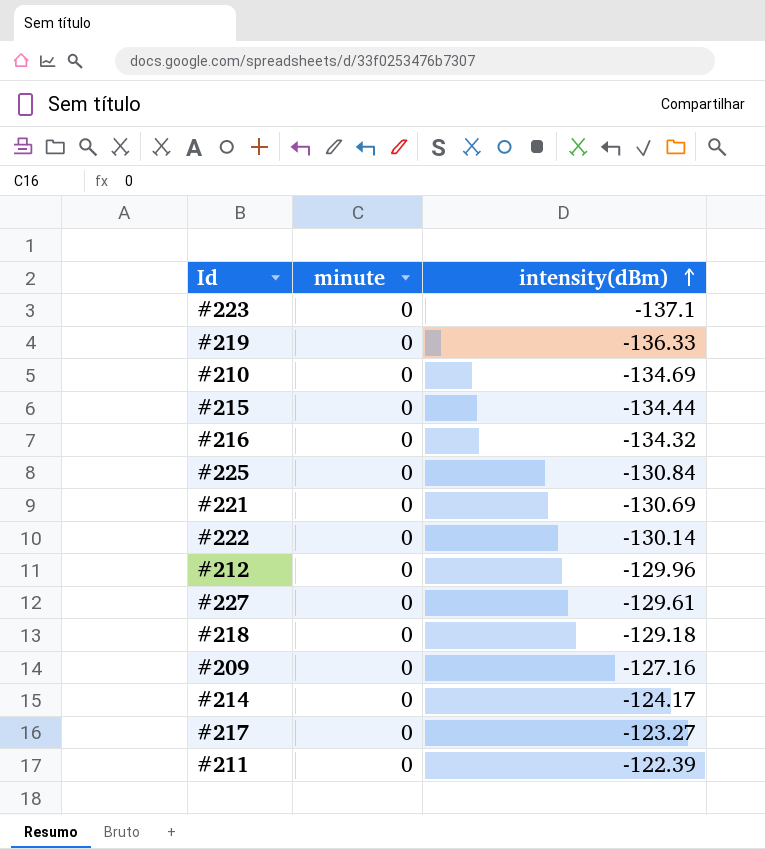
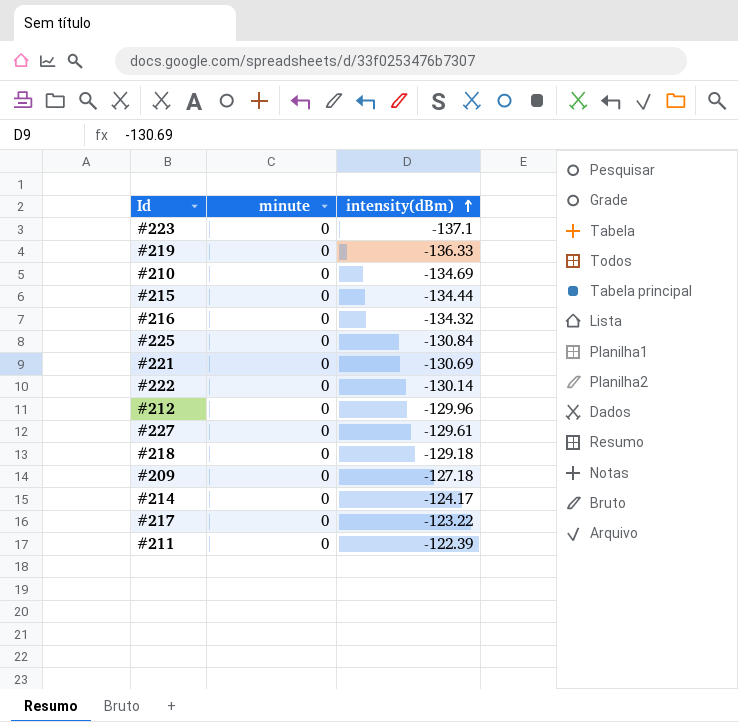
#209 | intensity(dBm): -127.16 -> -127.18
#217 | intensity(dBm): -123.27 -> -123.22

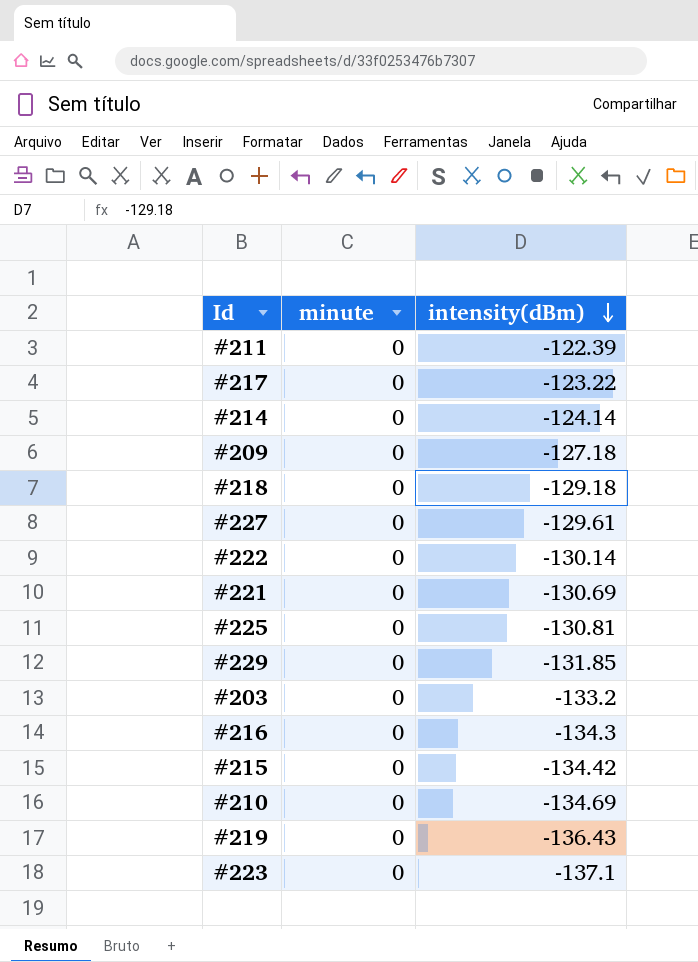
row order: intensity(dBm) ascending -> intensity(dBm) descending
row #212: 0 | -129.96 -> none
#214 | intensity(dBm): -124.17 -> -124.14
#225 | intensity(dBm): -130.84 -> -130.81
row #229: none -> 0 | -131.85
row #203: none -> 0 | -133.2
#216 | intensity(dBm): -134.32 -> -134.3
#215 | intensity(dBm): -134.44 -> -134.42
#219 | intensity(dBm): -136.33 -> -136.43

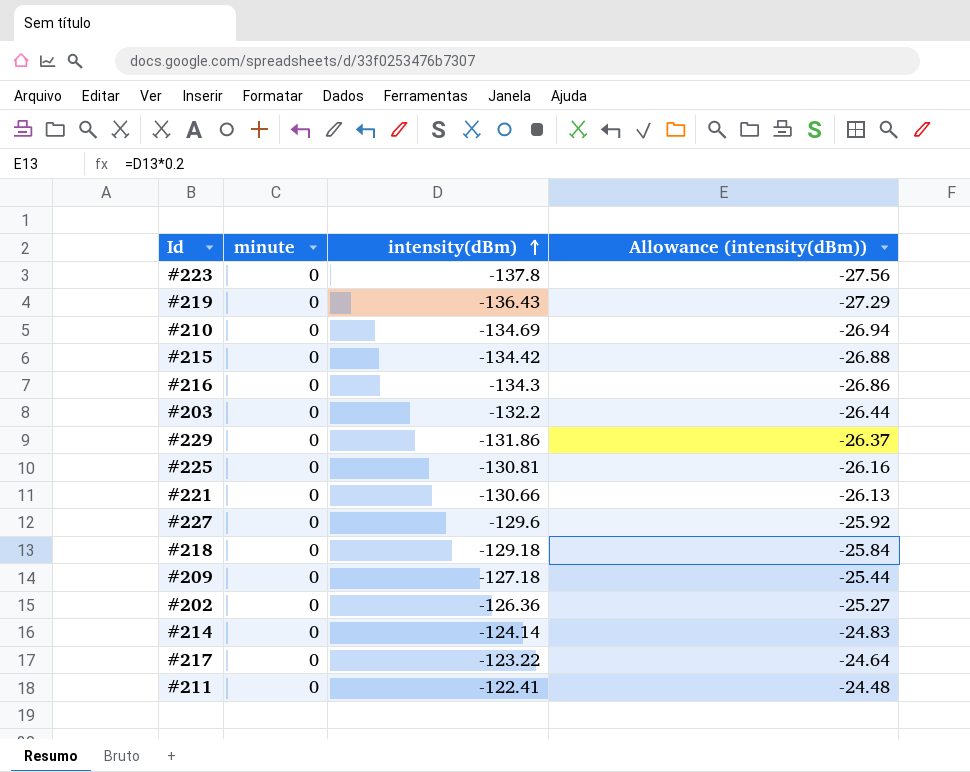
row order: intensity(dBm) descending -> intensity(dBm) ascending
column Allowance (intensity(dBm)) | formula: none -> [intensity(dBm)] * 0.2
row #222: 0 | -130.14 -> none
#223 | intensity(dBm): -137.1 -> -137.8
#203 | intensity(dBm): -133.2 -> -132.2
#229 | intensity(dBm): -131.85 -> -131.86
#221 | intensity(dBm): -130.69 -> -130.66
#227 | intensity(dBm): -129.61 -> -129.6
row #202: none -> 0 | -126.36 | -25.27
#211 | intensity(dBm): -122.39 -> -122.41

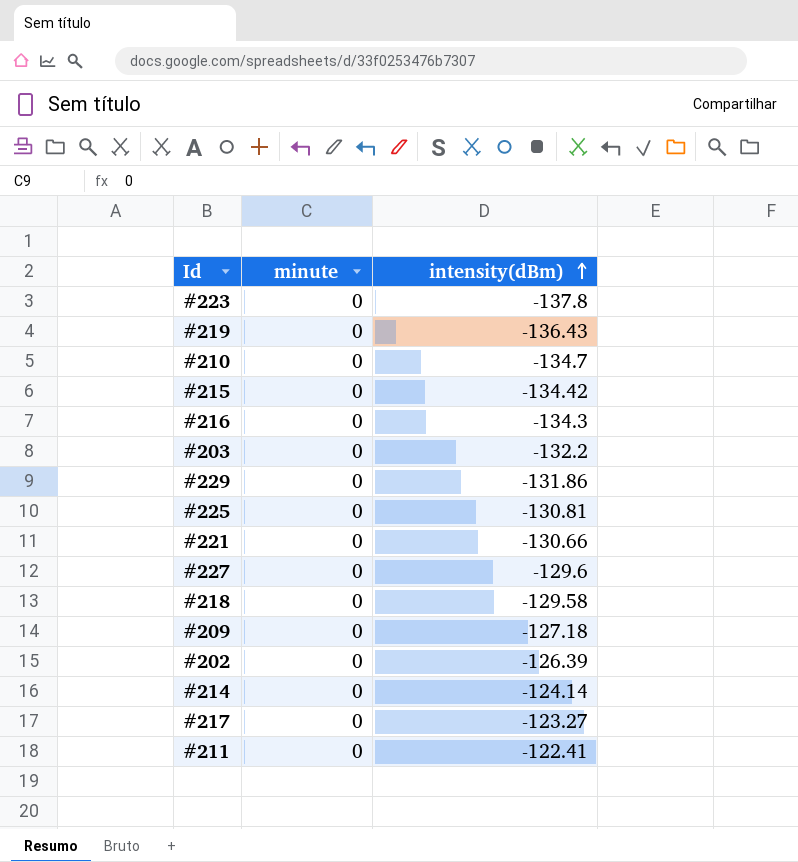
column Allowance (intensity(dBm)) | formula: [intensity(dBm)] * 0.2 -> none
#210 | intensity(dBm): -134.69 -> -134.7
#218 | intensity(dBm): -129.18 -> -129.58
#202 | intensity(dBm): -126.36 -> -126.39
#217 | intensity(dBm): -123.22 -> -123.27

